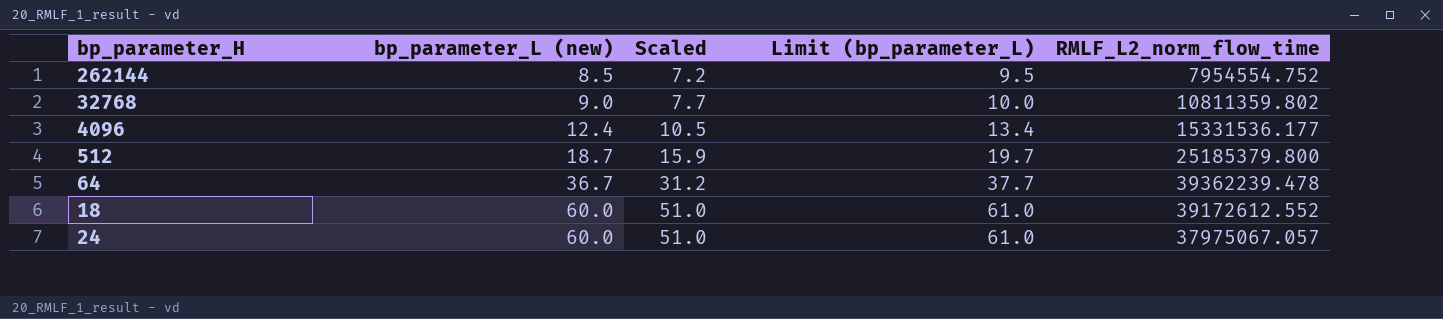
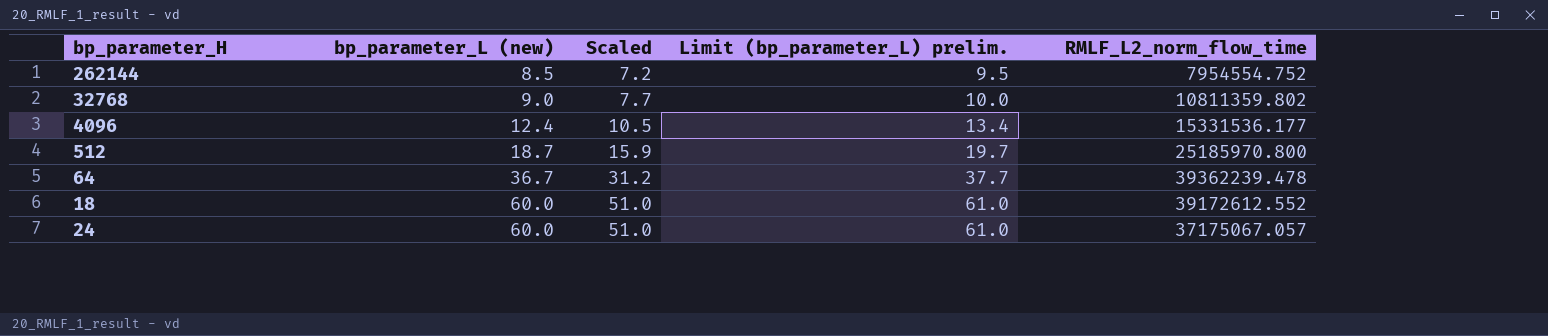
column name: Limit (bp_parameter_L) -> Limit (bp_parameter_L) prelim.
512 | RMLF_L2_norm_flow_time: 25185379.800 -> 25185970.800
24 | RMLF_L2_norm_flow_time: 37975067.057 -> 37175067.057

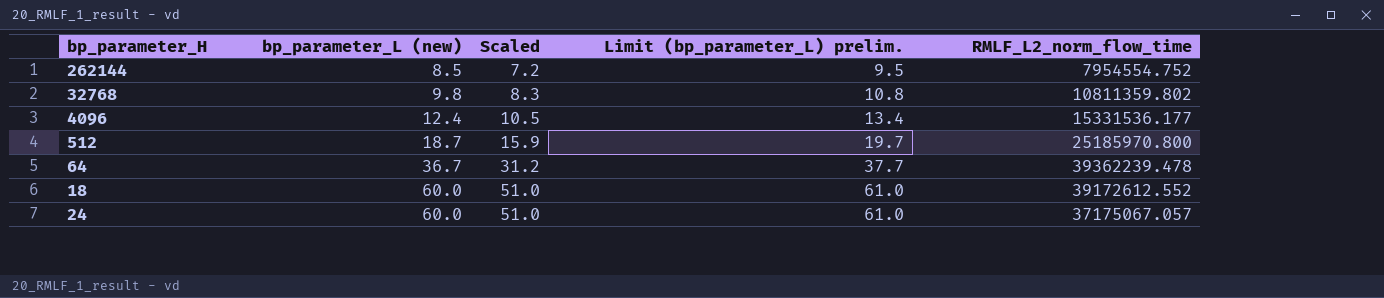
32768 | bp_parameter_L (new): 9.0 -> 9.8
32768 | Scaled: 7.7 -> 8.3
32768 | Limit (bp_parameter_L) prelim.: 10.0 -> 10.8

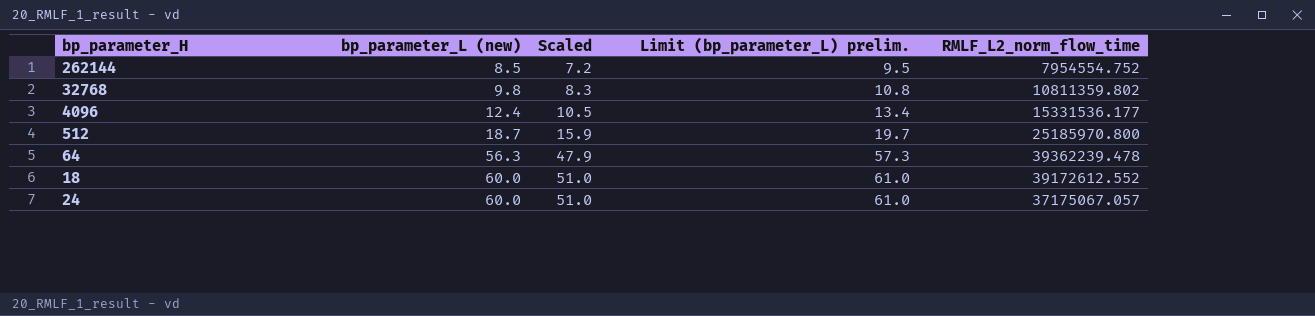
64 | bp_parameter_L (new): 36.7 -> 56.3
64 | Scaled: 31.2 -> 47.9
64 | Limit (bp_parameter_L) prelim.: 37.7 -> 57.3

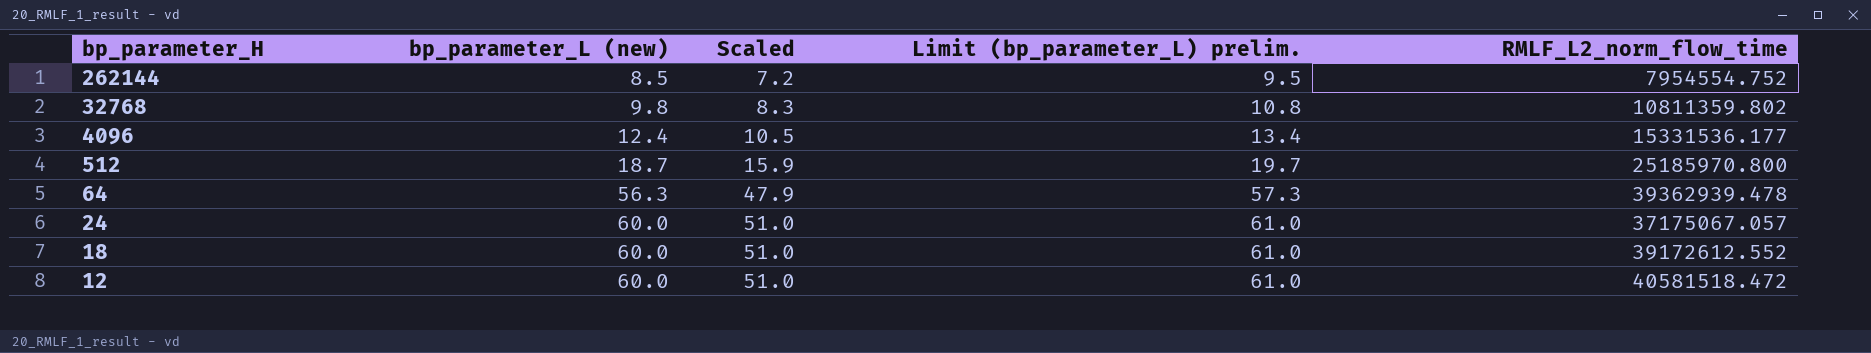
row order: bp_parameter_L (new) ascending -> bp_parameter_H descending
64 | RMLF_L2_norm_flow_time: 39362239.478 -> 39362939.478
row 12: none -> 60.0 | 51.0 | 61.0 | 40581518.472

